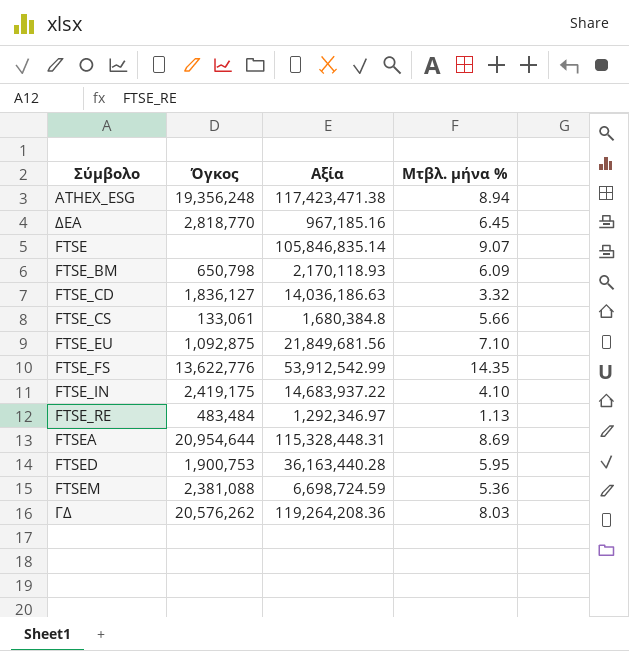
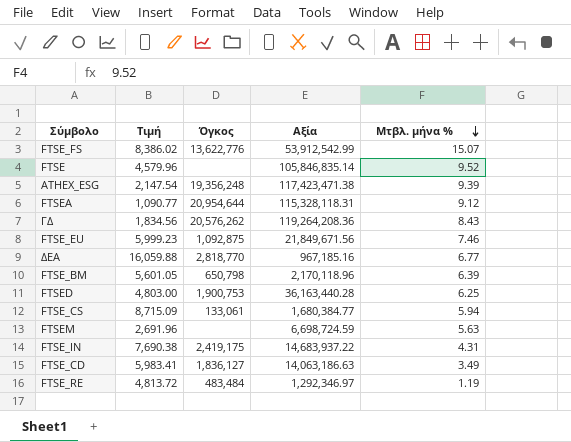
row order: none -> Μτβλ. μήνα % descending
column Τιμή | position: none -> 2
FTSE_FS | Μτβλ. μήνα %: 14.35 -> 15.07
FTSE | Μτβλ. μήνα %: 9.07 -> 9.52
ATHEX_ESG | Μτβλ. μήνα %: 8.94 -> 9.39
FTSEA | Αξία: 115,328,448.31 -> 115,328,118.31
FTSEA | Μτβλ. μήνα %: 8.69 -> 9.12
ΓΔ | Μτβλ. μήνα %: 8.03 -> 8.43
FTSE_EU | Αξία: 21,849,681.56 -> 21,849,671.56
FTSE_EU | Μτβλ. μήνα %: 7.10 -> 7.46
ΔΕΑ | Μτβλ. μήνα %: 6.45 -> 6.77
FTSE_BM | Αξία: 2,170,118.93 -> 2,170,118.96
FTSE_BM | Μτβλ. μήνα %: 6.09 -> 6.39
FTSED | Μτβλ. μήνα %: 5.95 -> 6.25
FTSE_CS | Αξία: 1,680,384.8 -> 1,680,384.77
FTSE_CS | Μτβλ. μήνα %: 5.66 -> 5.94
FTSEM | Όγκος: 2,381,088 -> none
FTSEM | Μτβλ. μήνα %: 5.36 -> 5.63
FTSE_IN | Μτβλ. μήνα %: 4.10 -> 4.31
FTSE_CD | Αξία: 14,036,186.63 -> 14,063,186.63
FTSE_CD | Μτβλ. μήνα %: 3.32 -> 3.49
FTSE_RE | Μτβλ. μήνα %: 1.13 -> 1.19

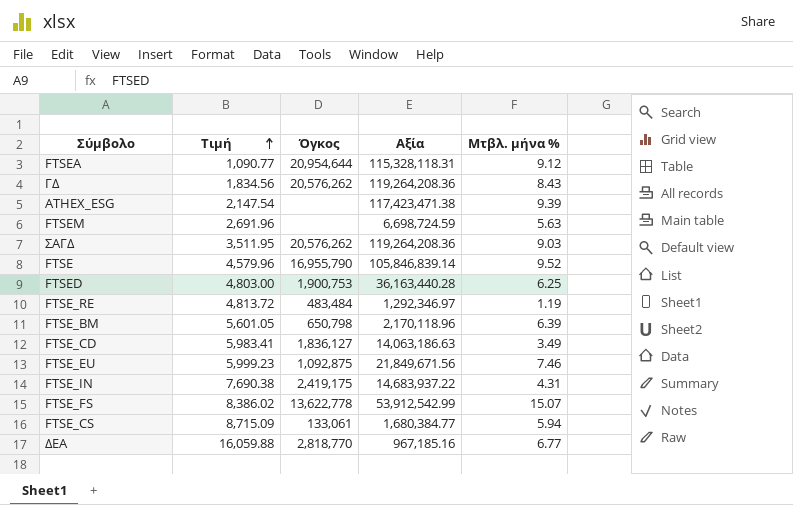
row order: Μτβλ. μήνα % descending -> Τιμή ascending
ATHEX_ESG | Όγκος: 19,356,248 -> none
row ΣΑΓΔ: none -> 3,511.95 | 20,576,262 | 119,264,208.36 | 9.03
FTSE | Όγκος: none -> 16,955,790
FTSE | Αξία: 105,846,835.14 -> 105,846,839.14
FTSE_FS | Όγκος: 13,622,776 -> 13,622,778

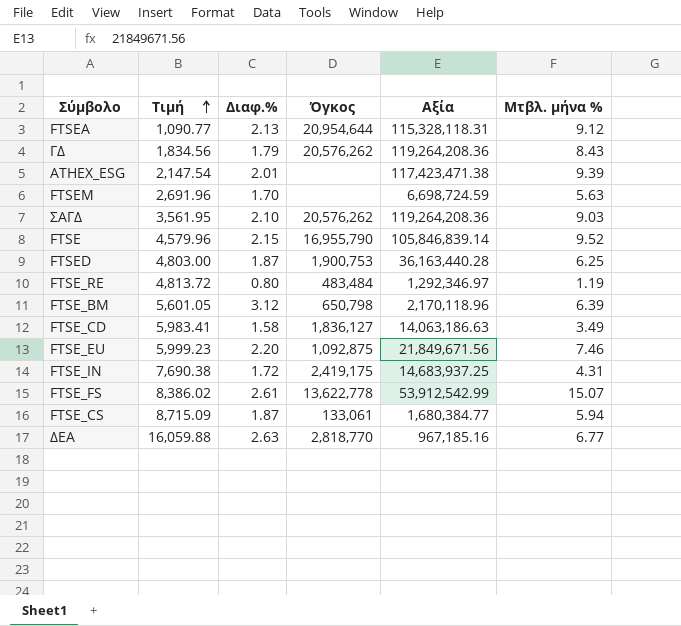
column Διαφ.% | position: none -> 3
ΣΑΓΔ | Τιμή: 3,511.95 -> 3,561.95
FTSE_IN | Αξία: 14,683,937.22 -> 14,683,937.25

